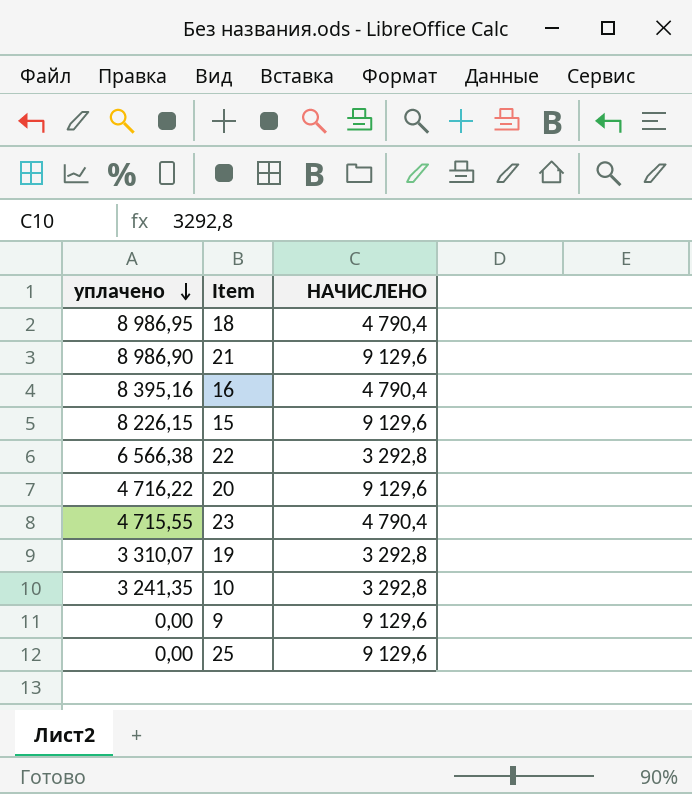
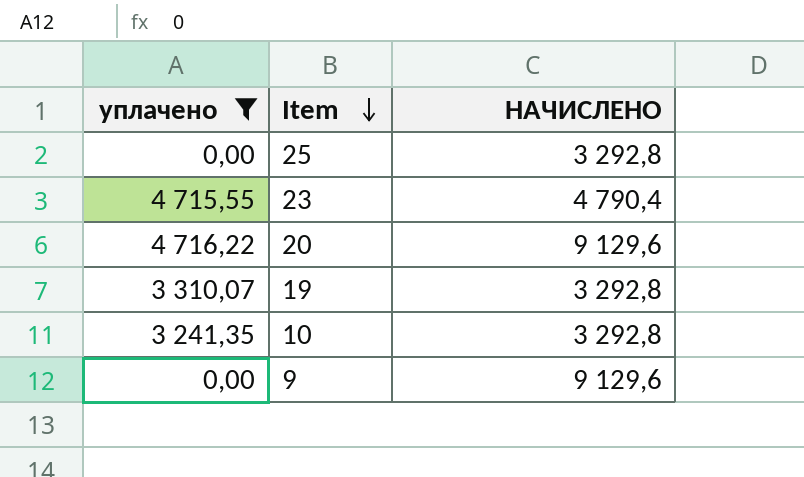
filter: none -> уплачено <= 4 716,22
row order: уплачено descending -> Item descending
25 | НАЧИСЛЕНО: 9 129,6 -> 3 292,8

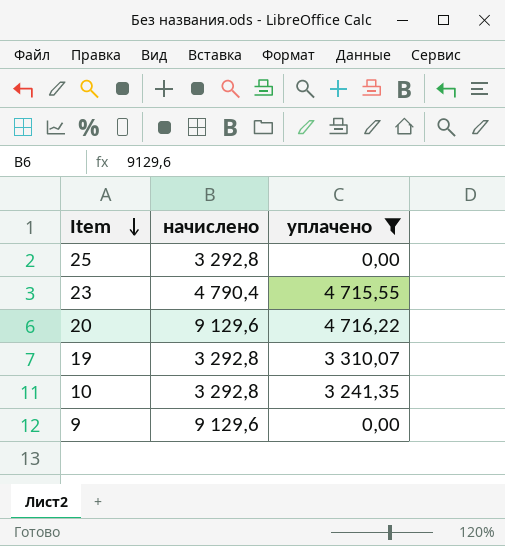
column name: НАЧИСЛЕНО -> начислено
column уплачено | position: 1 -> 3

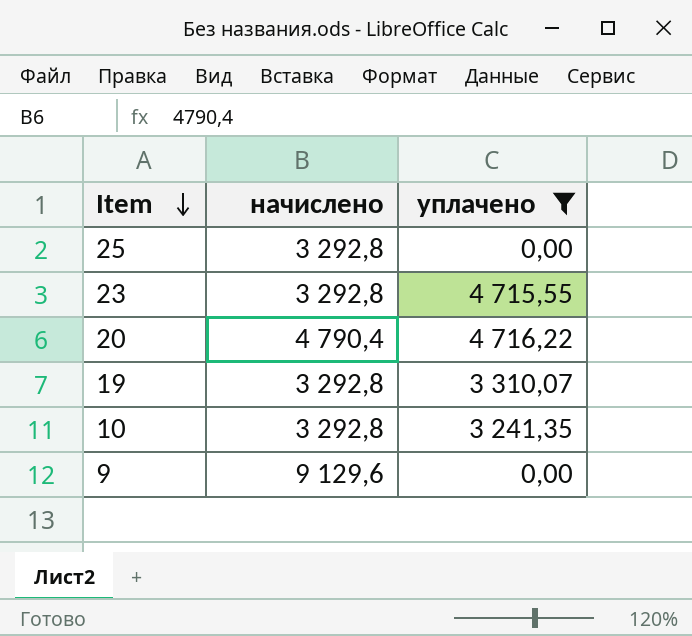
23 | начислено: 4 790,4 -> 3 292,8
20 | начислено: 9 129,6 -> 4 790,4

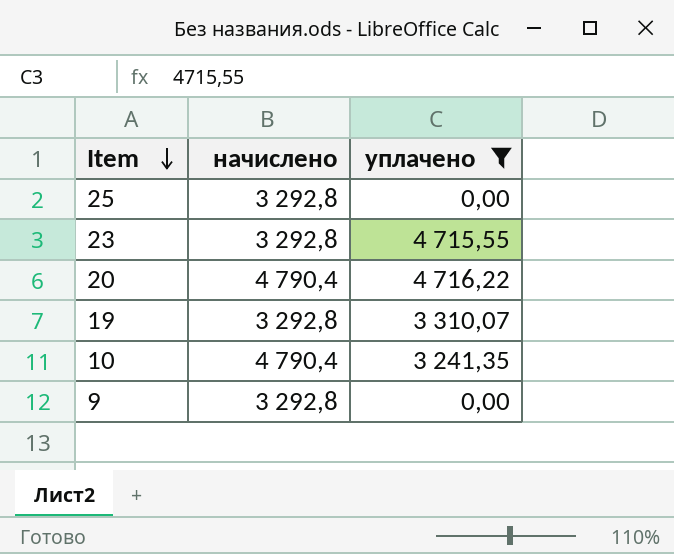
10 | начислено: 3 292,8 -> 4 790,4
9 | начислено: 9 129,6 -> 3 292,8

